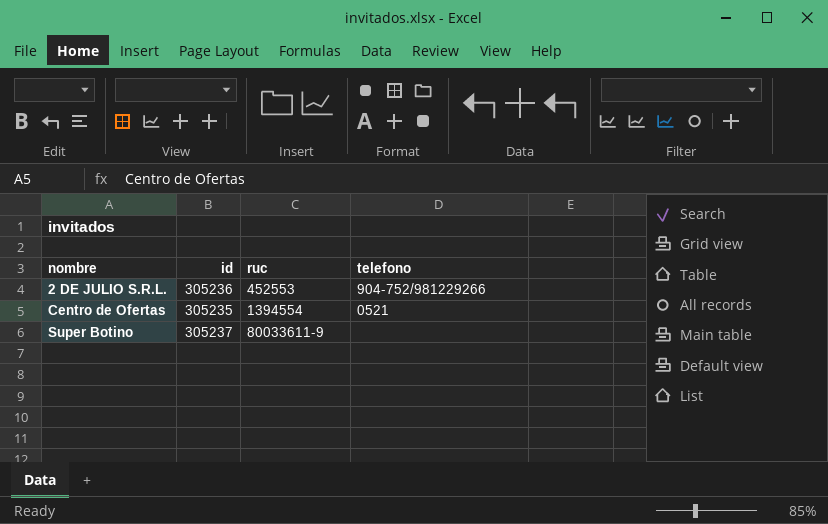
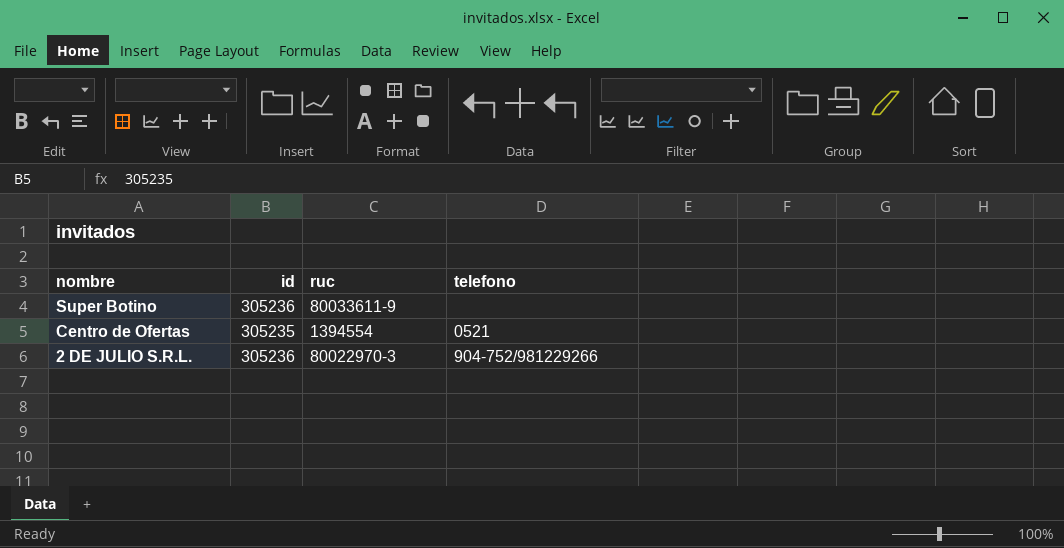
row order: nombre ascending -> nombre descending
Super Botino | id: 305237 -> 305236
2 DE JULIO S.R.L. | ruc: 452553 -> 80022970-3

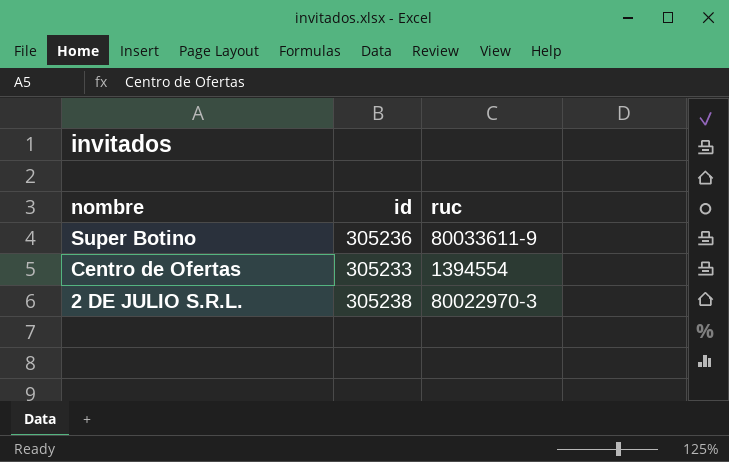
column telefono | position: 4 -> none
Centro de Ofertas | id: 305235 -> 305233
2 DE JULIO S.R.L. | id: 305236 -> 305238

